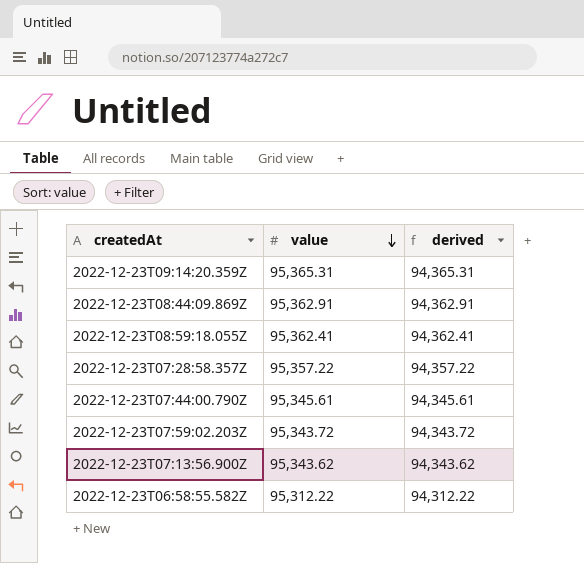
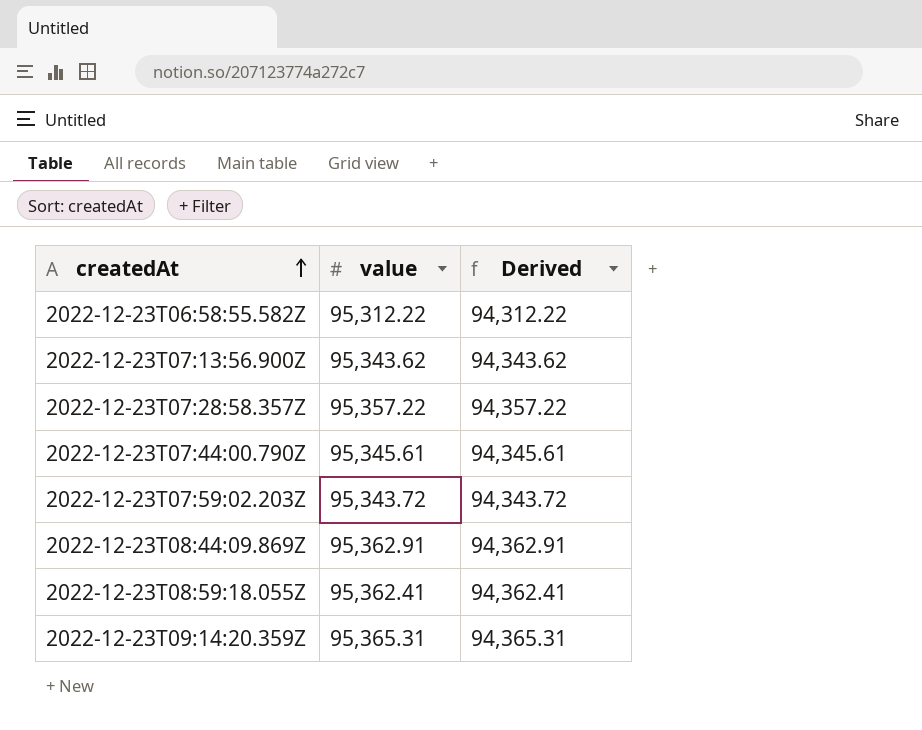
row order: value descending -> createdAt ascending
column name: derived -> Derived

